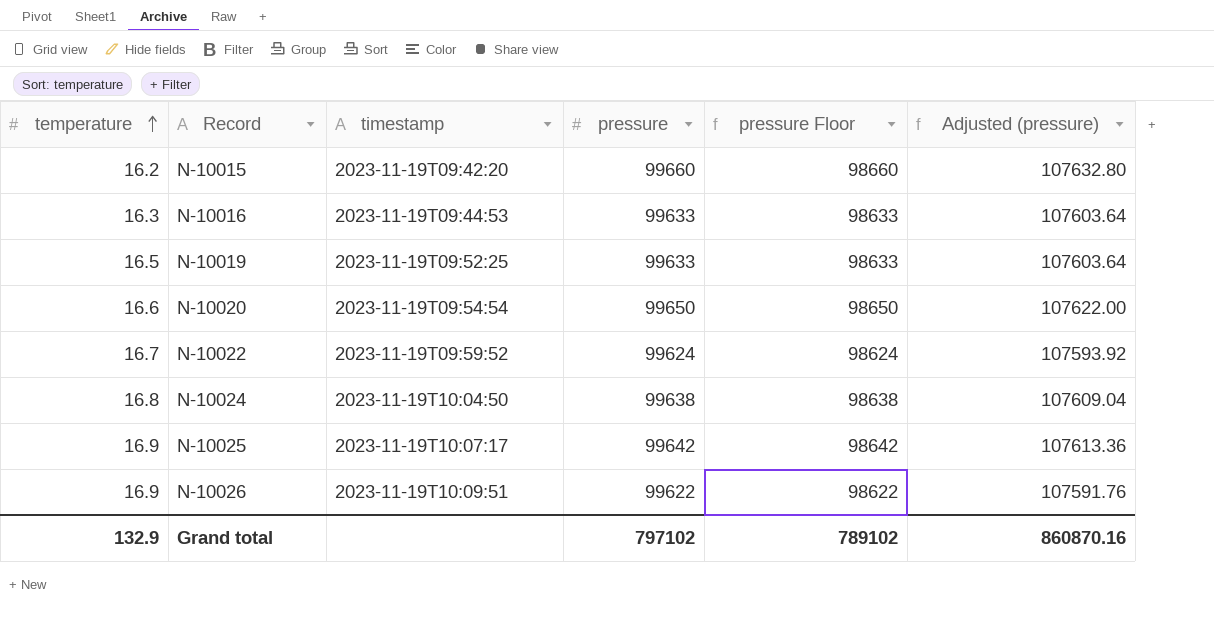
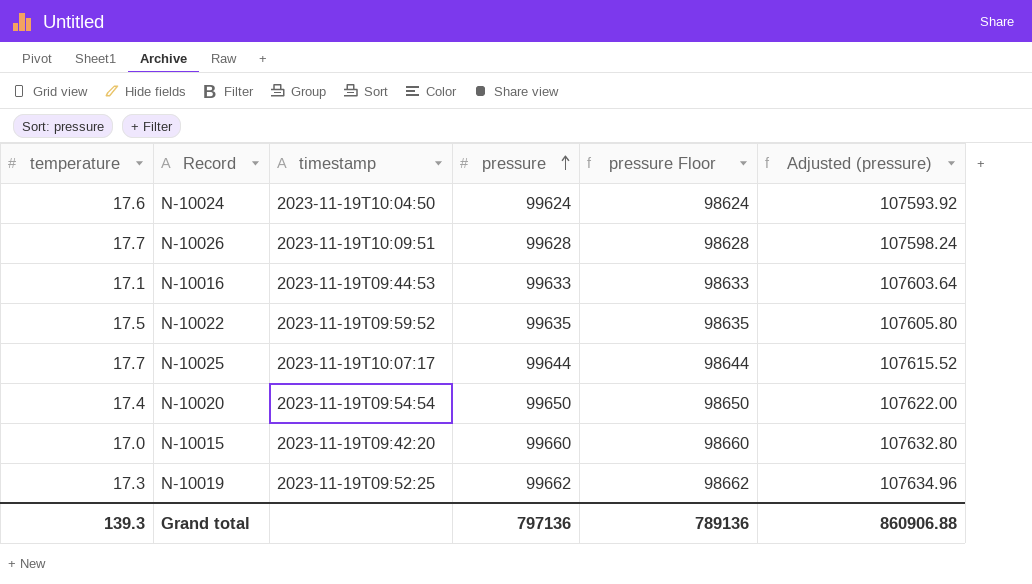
row order: temperature ascending -> pressure ascending
N-10024 | temperature: 16.8 -> 17.6
N-10024 | pressure: 99638 -> 99624
N-10024 | pressure Floor: 98638 -> 98624
N-10024 | Adjusted (pressure): 107609.04 -> 107593.92
N-10026 | temperature: 16.9 -> 17.7
N-10026 | pressure: 99622 -> 99628
N-10026 | pressure Floor: 98622 -> 98628
N-10026 | Adjusted (pressure): 107591.76 -> 107598.24
N-10016 | temperature: 16.3 -> 17.1
N-10022 | temperature: 16.7 -> 17.5
N-10022 | pressure: 99624 -> 99635
N-10022 | pressure Floor: 98624 -> 98635
N-10022 | Adjusted (pressure): 107593.92 -> 107605.80
N-10025 | temperature: 16.9 -> 17.7
N-10025 | pressure: 99642 -> 99644
N-10025 | pressure Floor: 98642 -> 98644
N-10025 | Adjusted (pressure): 107613.36 -> 107615.52
N-10020 | temperature: 16.6 -> 17.4
N-10015 | temperature: 16.2 -> 17.0
N-10019 | temperature: 16.5 -> 17.3
N-10019 | pressure: 99633 -> 99662
N-10019 | pressure Floor: 98633 -> 98662
N-10019 | Adjusted (pressure): 107603.64 -> 107634.96
Grand total | temperature: 132.9 -> 139.3
Grand total | pressure: 797102 -> 797136
Grand total | pressure Floor: 789102 -> 789136
Grand total | Adjusted (pressure): 860870.16 -> 860906.88

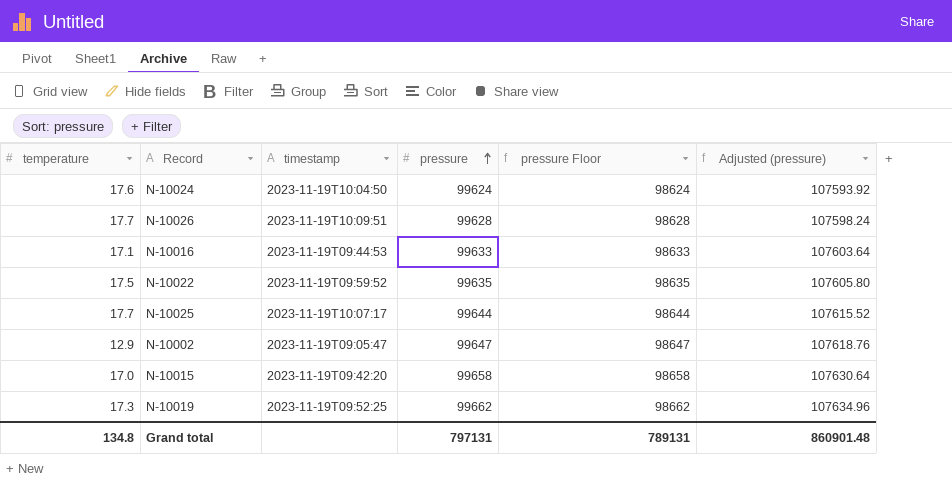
row N-10020: 17.4 | 2023-11-19T09:54:54 | 99650 | 98650 | 107622.00 -> none
row N-10002: none -> 12.9 | 2023-11-19T09:05:47 | 99647 | 98647 | 107618.76
N-10015 | pressure: 99660 -> 99658
N-10015 | pressure Floor: 98660 -> 98658
N-10015 | Adjusted (pressure): 107632.80 -> 107630.64
Grand total | temperature: 139.3 -> 134.8
Grand total | pressure: 797136 -> 797131
Grand total | pressure Floor: 789136 -> 789131
Grand total | Adjusted (pressure): 860906.88 -> 860901.48

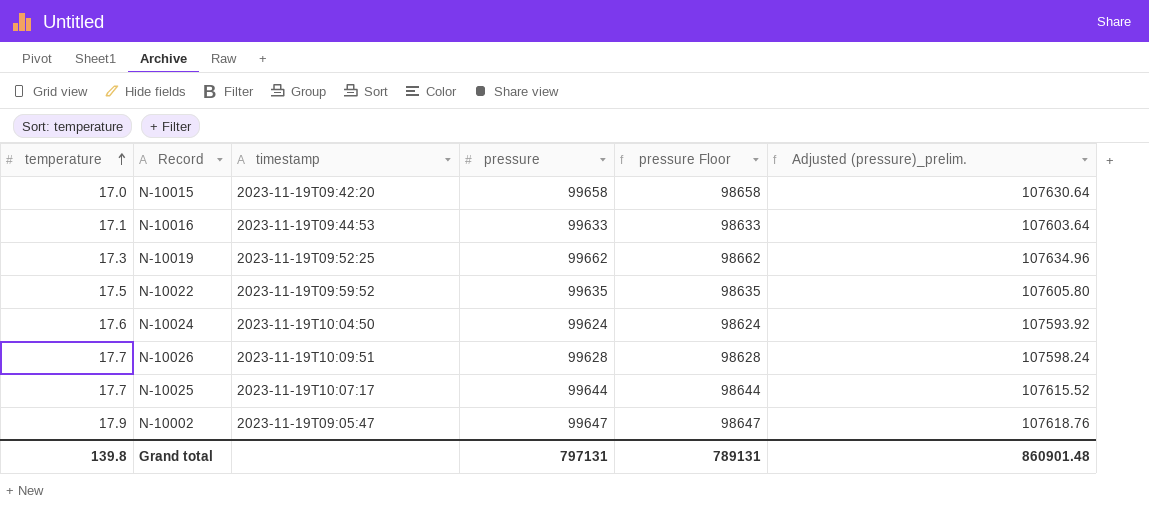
row order: pressure ascending -> temperature ascending
column name: Adjusted (pressure) -> Adjusted (pressure)_prelim.
N-10002 | temperature: 12.9 -> 17.9
Grand total | temperature: 134.8 -> 139.8

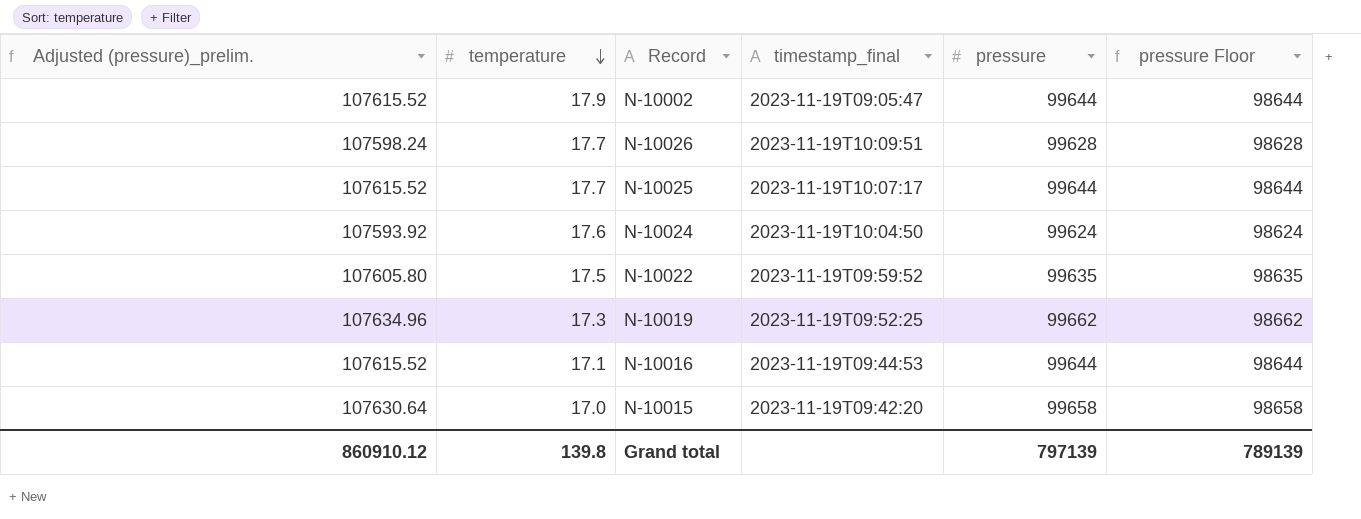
row order: temperature ascending -> temperature descending
column Adjusted (pressure)_prelim. | position: 6 -> 1
column name: timestamp -> timestamp_final
N-10002 | Adjusted (pressure)_prelim.: 107618.76 -> 107615.52
N-10002 | pressure: 99647 -> 99644
N-10002 | pressure Floor: 98647 -> 98644
N-10016 | Adjusted (pressure)_prelim.: 107603.64 -> 107615.52
N-10016 | pressure: 99633 -> 99644
N-10016 | pressure Floor: 98633 -> 98644
Grand total | Adjusted (pressure)_prelim.: 860901.48 -> 860910.12
Grand total | pressure: 797131 -> 797139
Grand total | pressure Floor: 789131 -> 789139

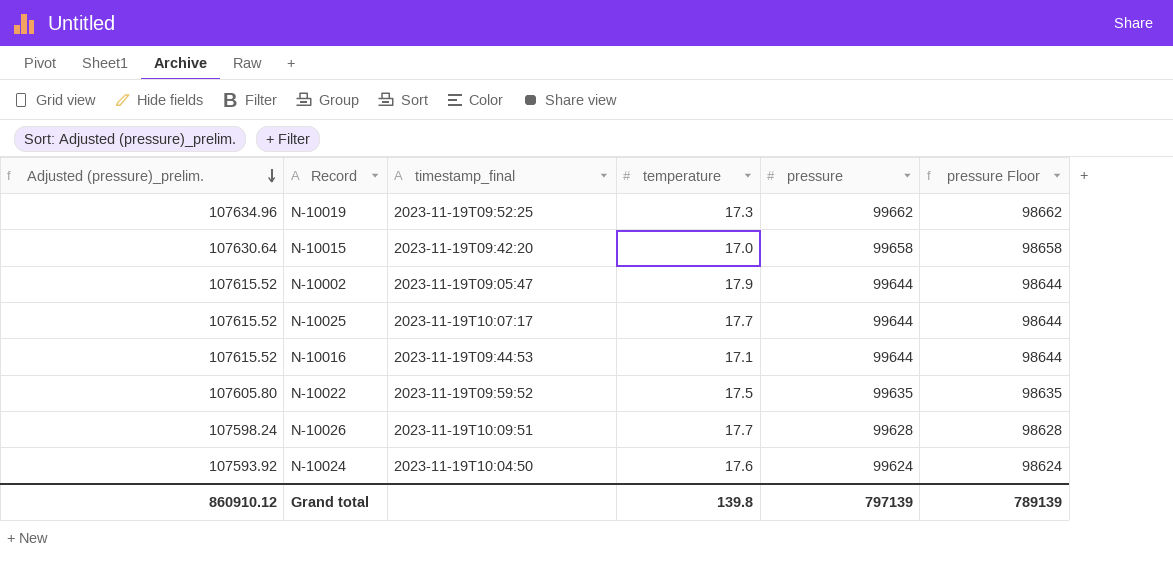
row order: temperature descending -> Adjusted (pressure)_prelim. descending
column temperature | position: 2 -> 4

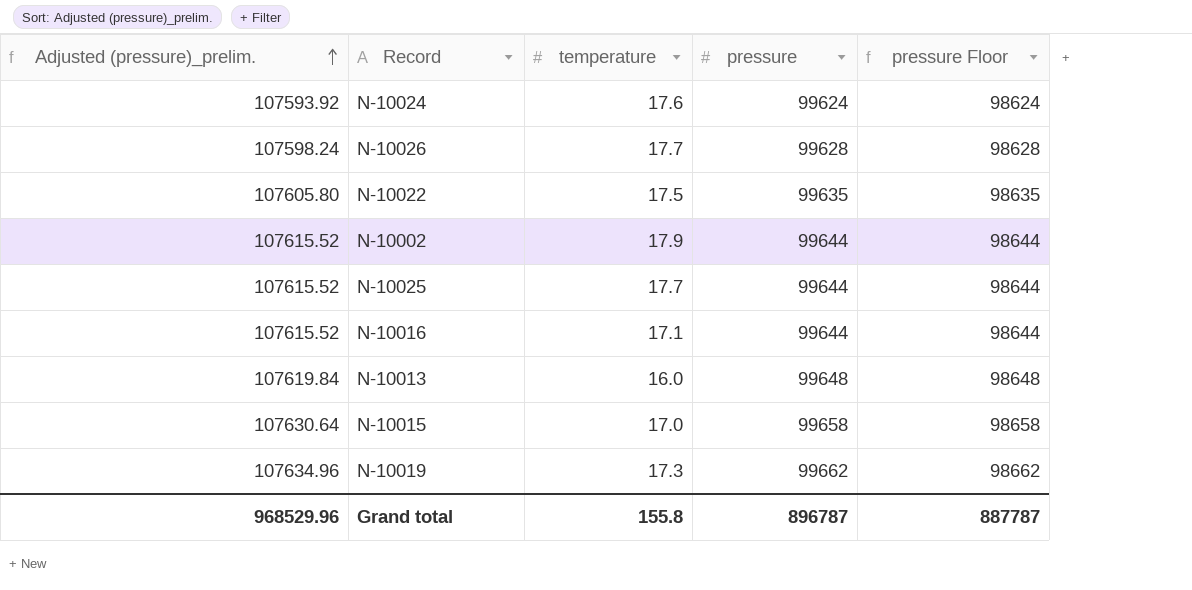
row order: Adjusted (pressure)_prelim. descending -> Adjusted (pressure)_prelim. ascending
column timestamp_final | position: 3 -> none
row N-10013: none -> 107619.84 | 16.0 | 99648 | 98648
Grand total | Adjusted (pressure)_prelim.: 860910.12 -> 968529.96
Grand total | temperature: 139.8 -> 155.8
Grand total | pressure: 797139 -> 896787
Grand total | pressure Floor: 789139 -> 887787

